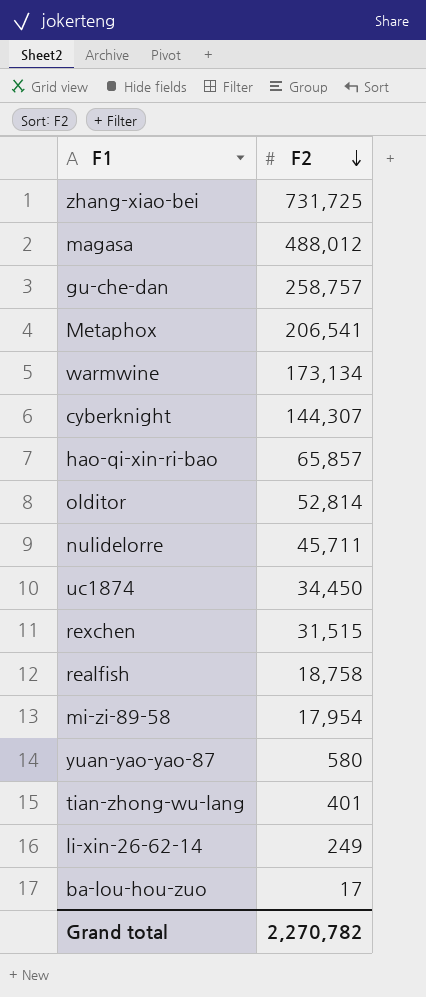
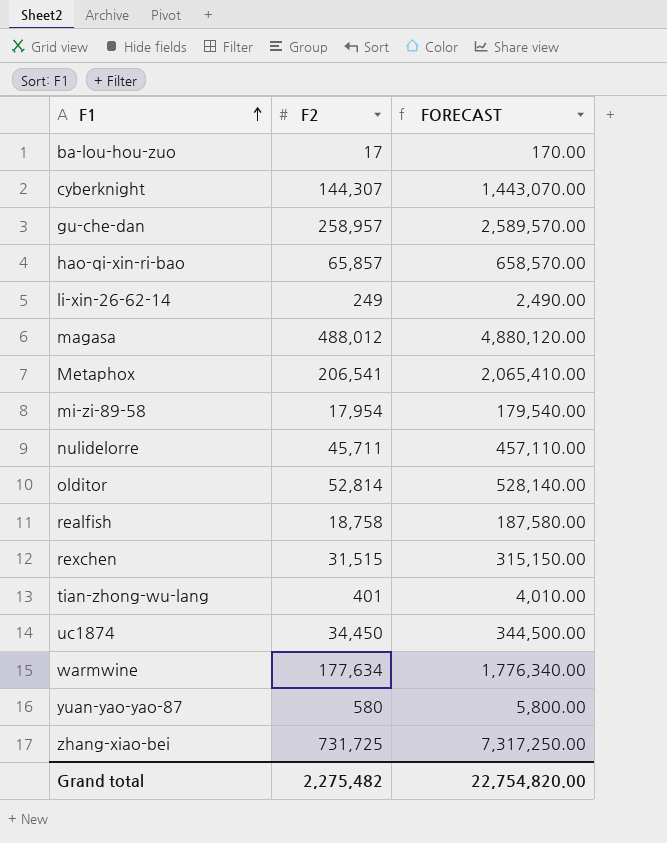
row order: F2 descending -> F1 ascending
column FORECAST | formula: none -> [F2] * 10
gu-che-dan | F2: 258,757 -> 258,957
warmwine | F2: 173,134 -> 177,634
Grand total | F2: 2,270,782 -> 2,275,482

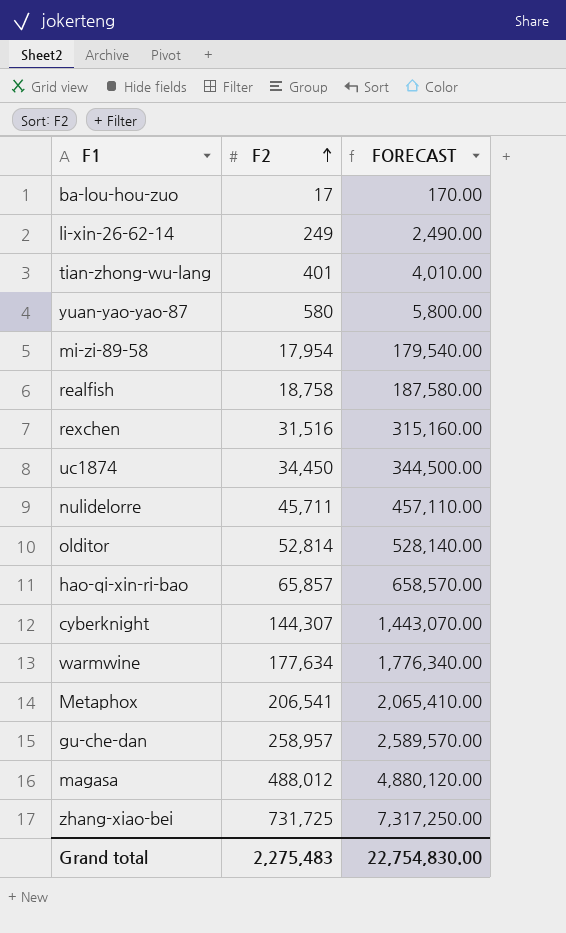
row order: F1 ascending -> F2 ascending
rexchen | F2: 31,515 -> 31,516
rexchen | FORECAST: 315,150.00 -> 315,160.00
Grand total | F2: 2,275,482 -> 2,275,483
Grand total | FORECAST: 22,754,820.00 -> 22,754,830.00

